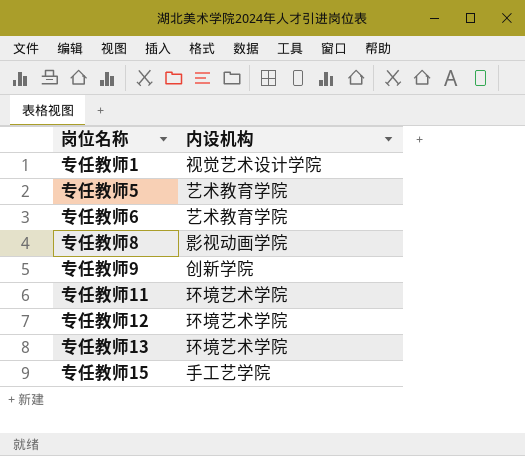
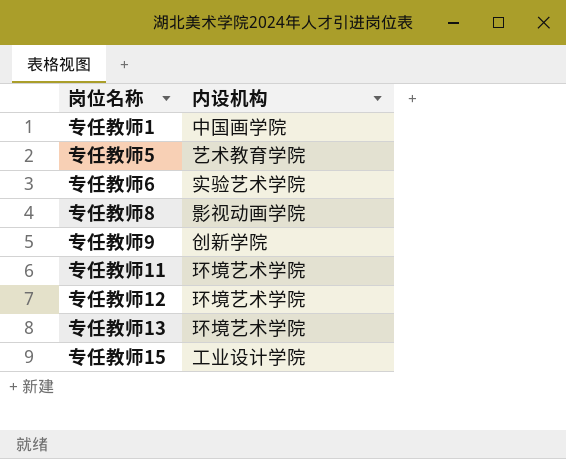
专任教师1 | 内设机构: 视觉艺术设计学院 -> 中国画学院
专任教师6 | 内设机构: 艺术教育学院 -> 实验艺术学院
专任教师15 | 内设机构: 手工艺学院 -> 工业设计学院

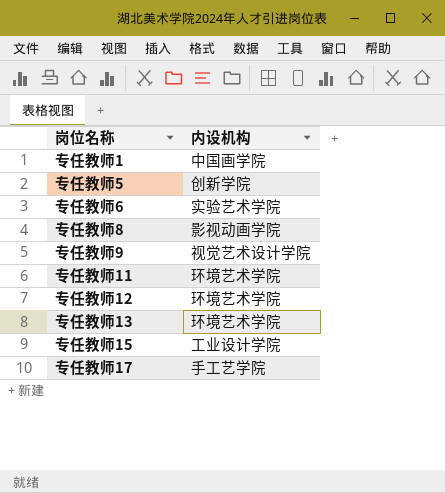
专任教师5 | 内设机构: 艺术教育学院 -> 创新学院
专任教师9 | 内设机构: 创新学院 -> 视觉艺术设计学院
row 专任教师17: none -> 手工艺学院

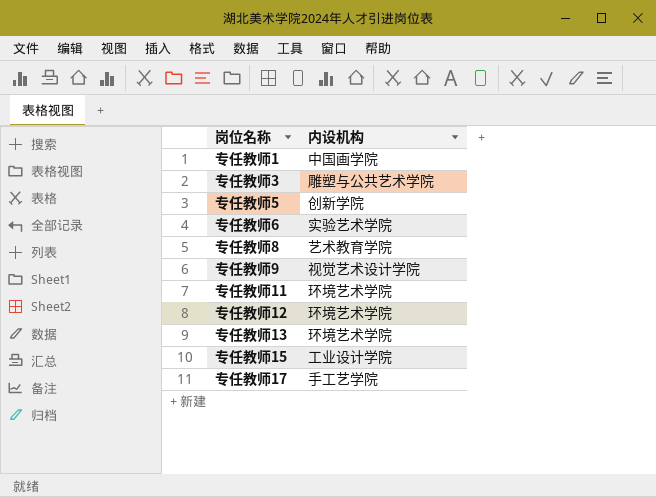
row 专任教师3: none -> 雕塑与公共艺术学院
专任教师8 | 内设机构: 影视动画学院 -> 艺术教育学院

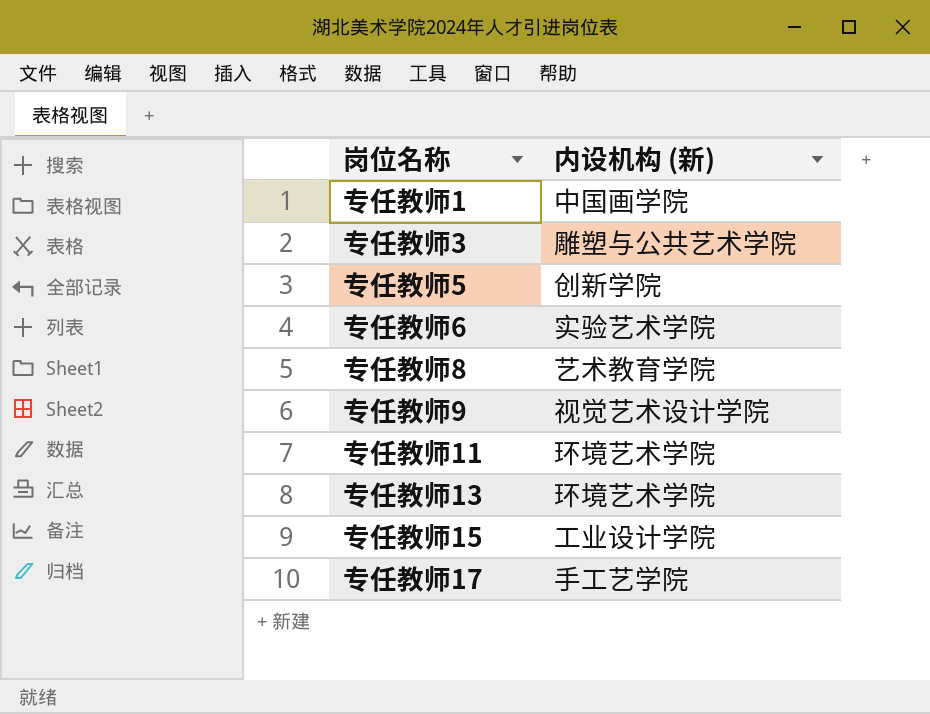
column name: 内设机构 -> 内设机构 (新)
row 专任教师12: 环境艺术学院 -> none

